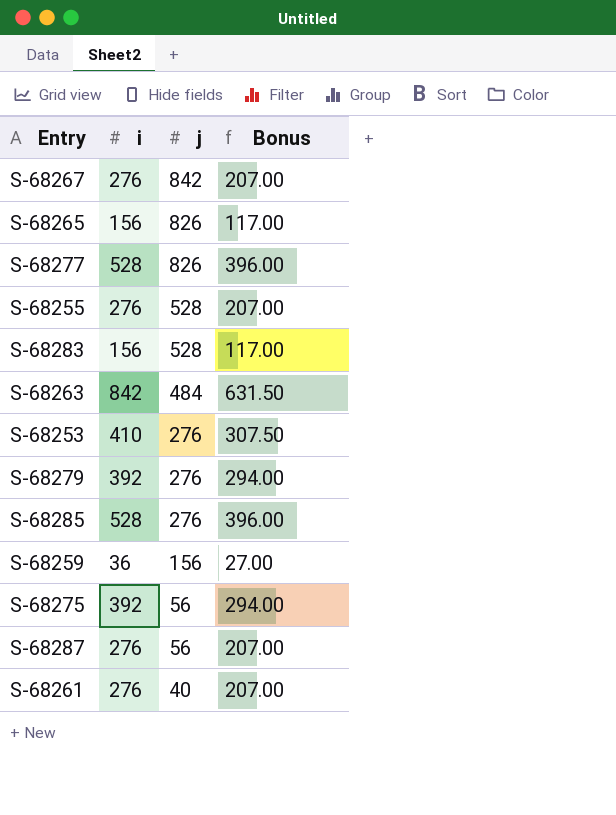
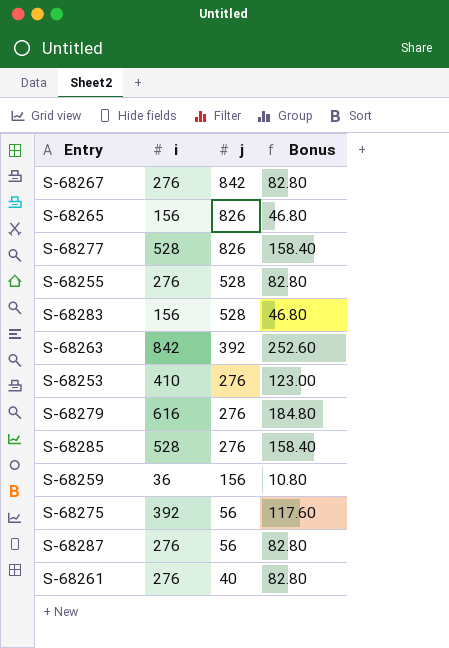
column Bonus | formula: [i] * 0.75 -> [i] * 0.3
S-68263 | j: 484 -> 392
S-68279 | i: 392 -> 616

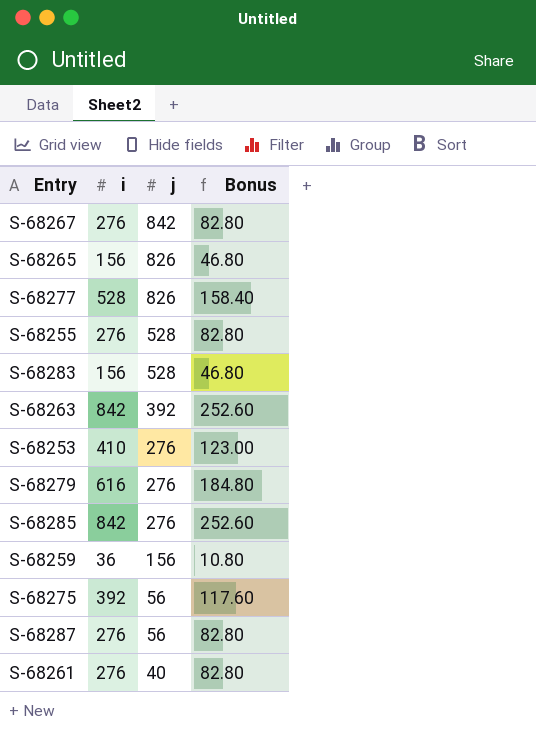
S-68285 | i: 528 -> 842
S-68285 | Bonus: 158.40 -> 252.60

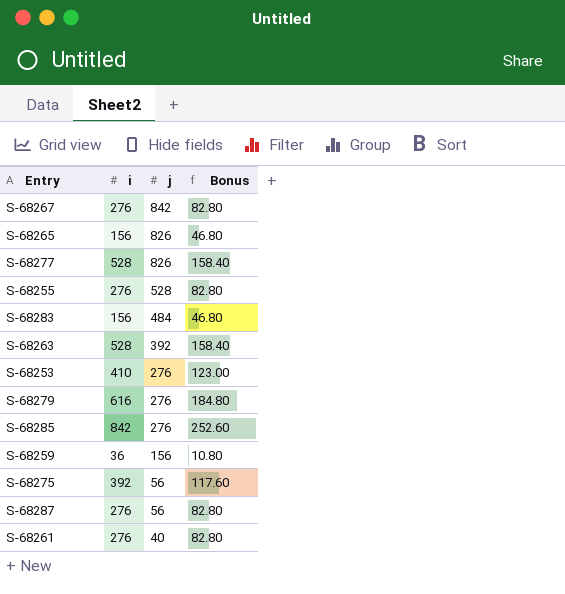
S-68283 | j: 528 -> 484
S-68263 | i: 842 -> 528
S-68263 | Bonus: 252.60 -> 158.40

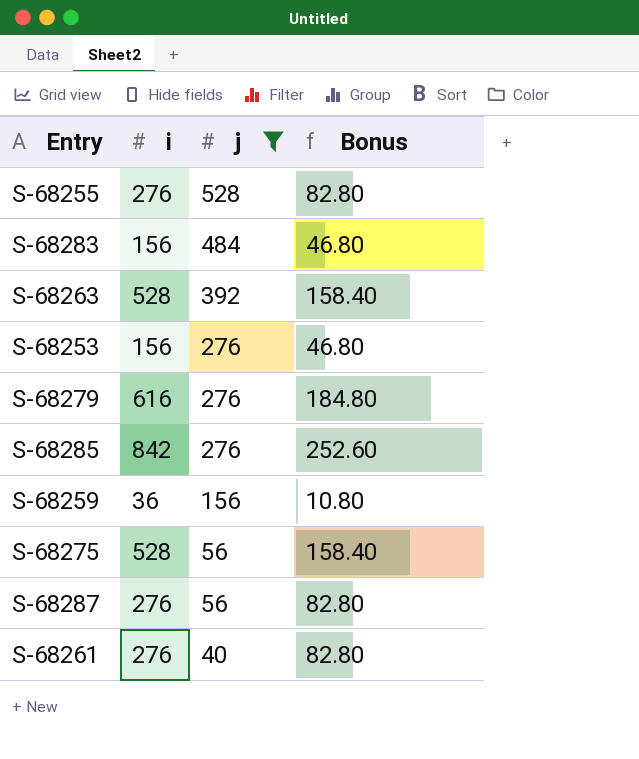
filter: none -> j <= 528
S-68253 | i: 410 -> 156
S-68253 | Bonus: 123.00 -> 46.80
S-68275 | i: 392 -> 528
S-68275 | Bonus: 117.60 -> 158.40

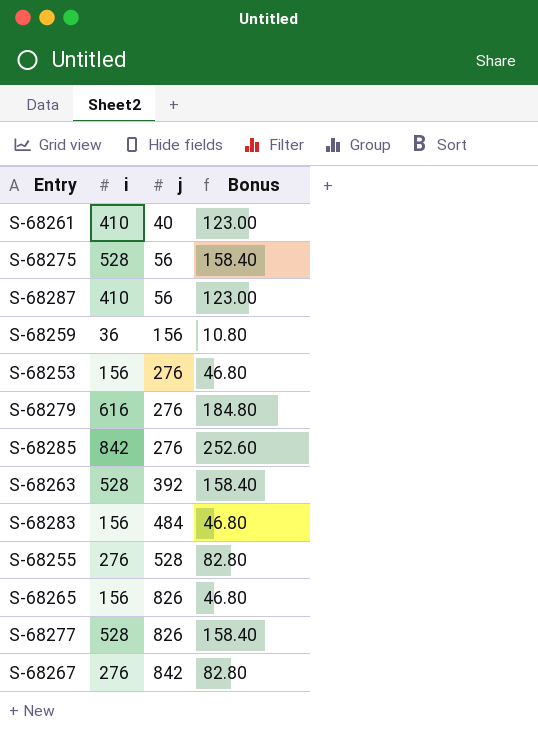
filter: j <= 528 -> none
row order: j descending -> j ascending
S-68261 | i: 276 -> 410
S-68261 | Bonus: 82.80 -> 123.00
S-68287 | i: 276 -> 410
S-68287 | Bonus: 82.80 -> 123.00

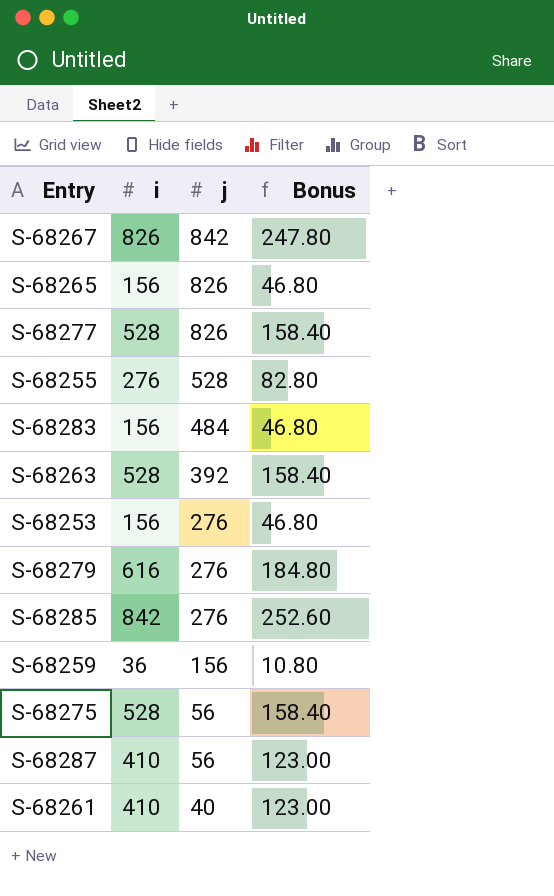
row order: j ascending -> j descending
S-68267 | i: 276 -> 826
S-68267 | Bonus: 82.80 -> 247.80

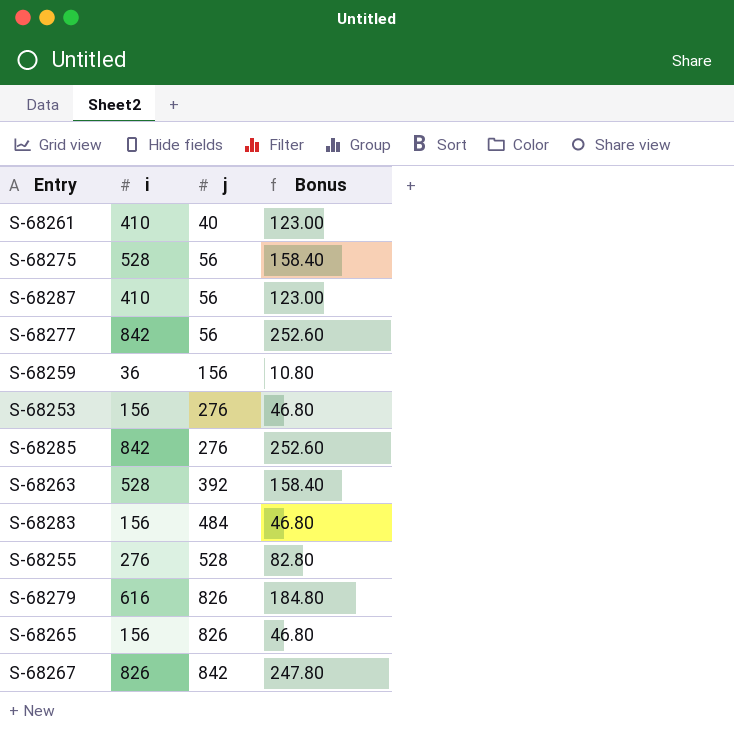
row order: j descending -> j ascending
S-68277 | i: 528 -> 842
S-68277 | j: 826 -> 56
S-68277 | Bonus: 158.40 -> 252.60
S-68279 | j: 276 -> 826

